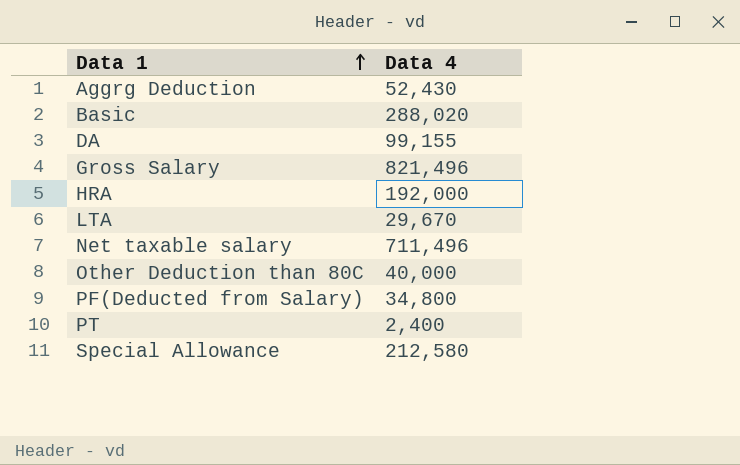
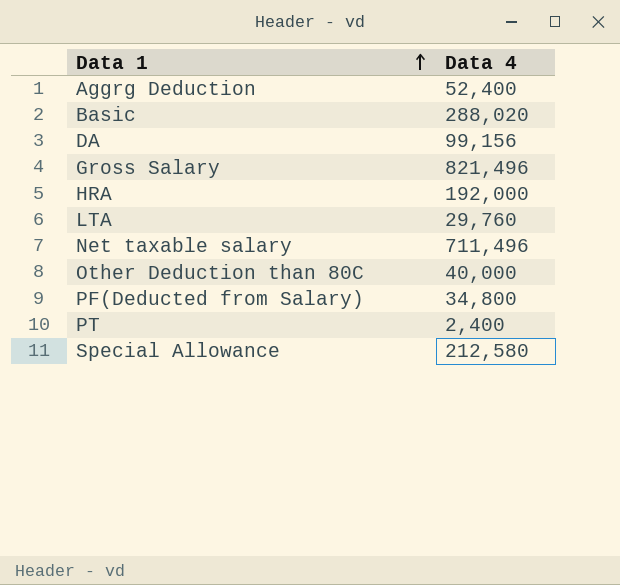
Aggrg Deduction | Data 4: 52,430 -> 52,400
DA | Data 4: 99,155 -> 99,156
LTA | Data 4: 29,670 -> 29,760

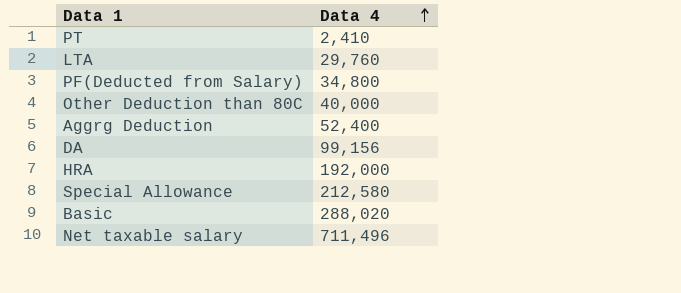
row order: Data 1 ascending -> Data 4 ascending
row Gross Salary: 821,496 -> none
PT | Data 4: 2,400 -> 2,410

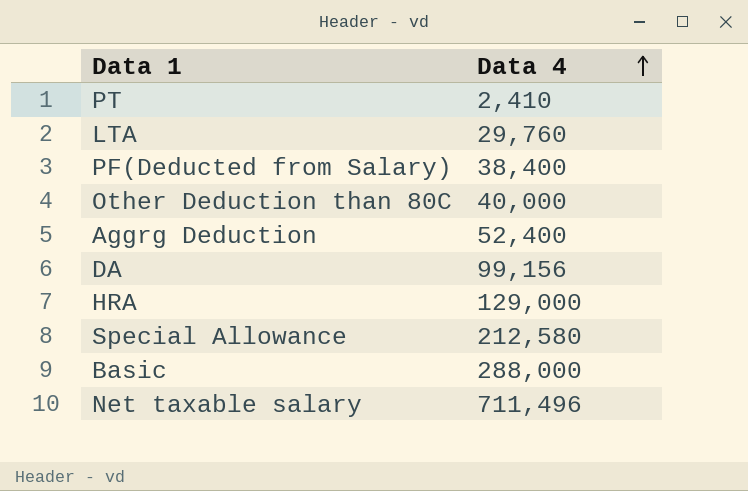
PF(Deducted from Salary) | Data 4: 34,800 -> 38,400
HRA | Data 4: 192,000 -> 129,000
Basic | Data 4: 288,020 -> 288,000

